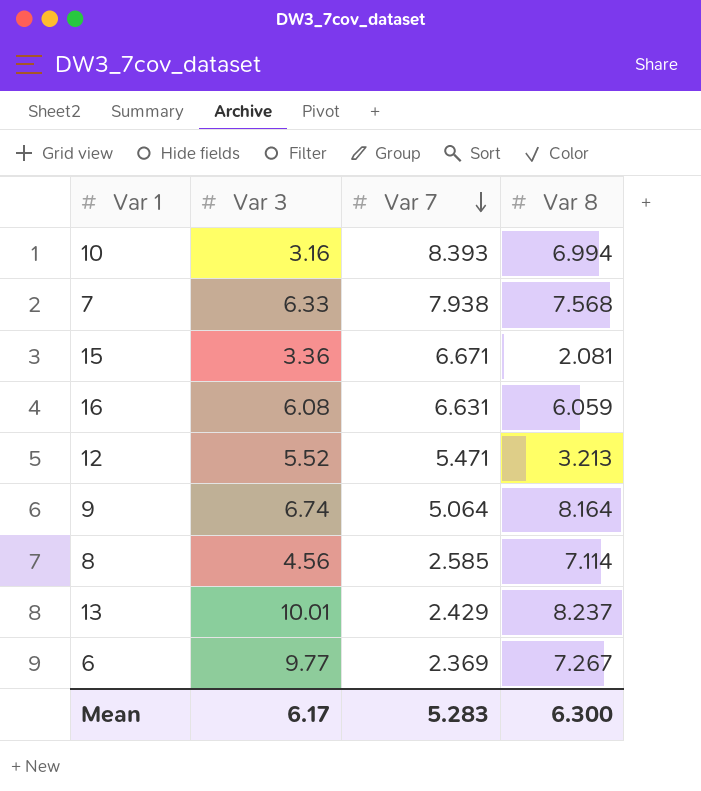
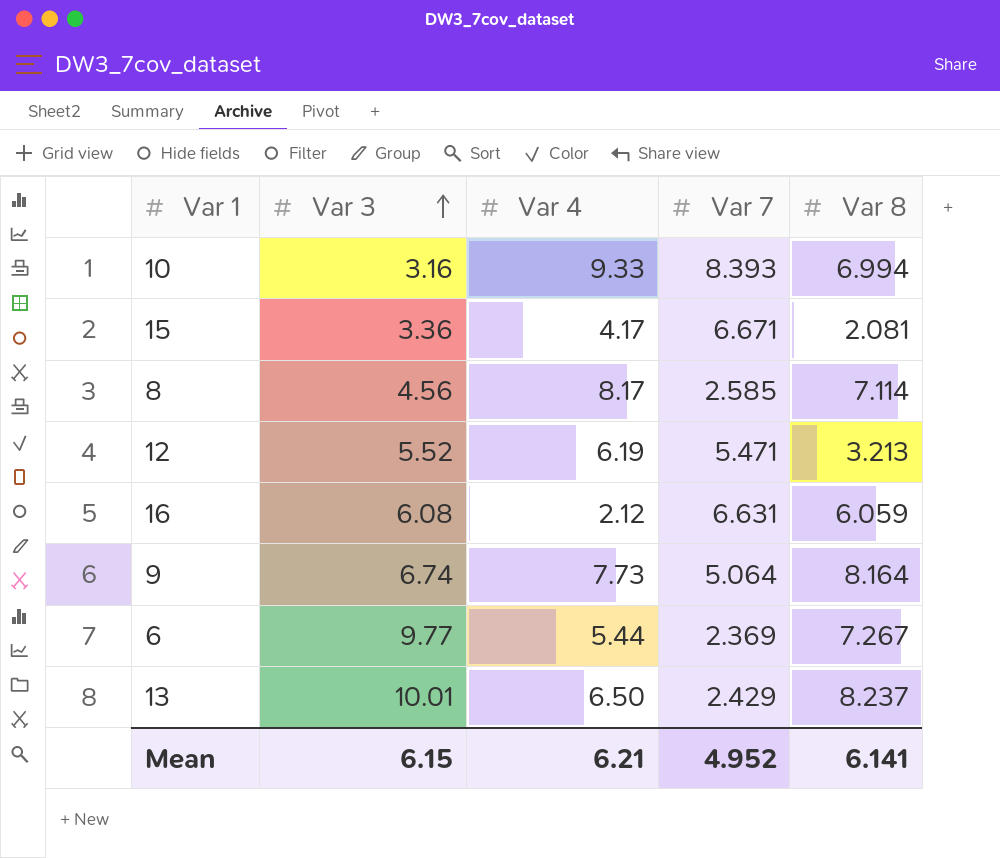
row order: Var 7 descending -> Var 3 ascending
column Var 4 | position: none -> 3
row 7: 6.33 | 7.938 | 7.568 -> none
Mean | Var 3: 6.17 -> 6.15
Mean | Var 7: 5.283 -> 4.952
Mean | Var 8: 6.300 -> 6.141

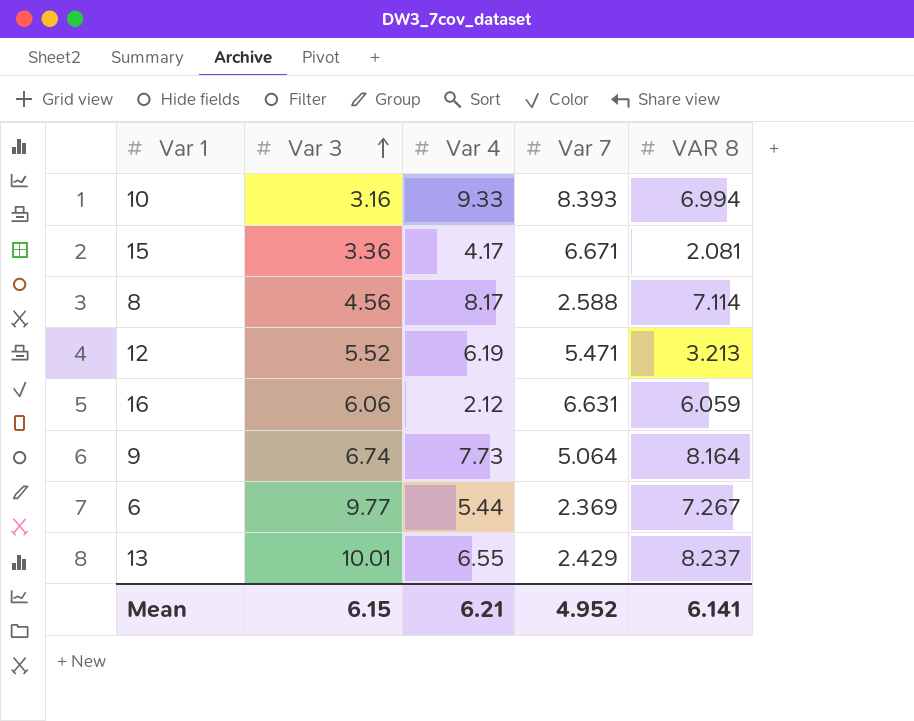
column name: Var 8 -> VAR 8
8 | Var 7: 2.585 -> 2.588
16 | Var 3: 6.08 -> 6.06
13 | Var 4: 6.50 -> 6.55

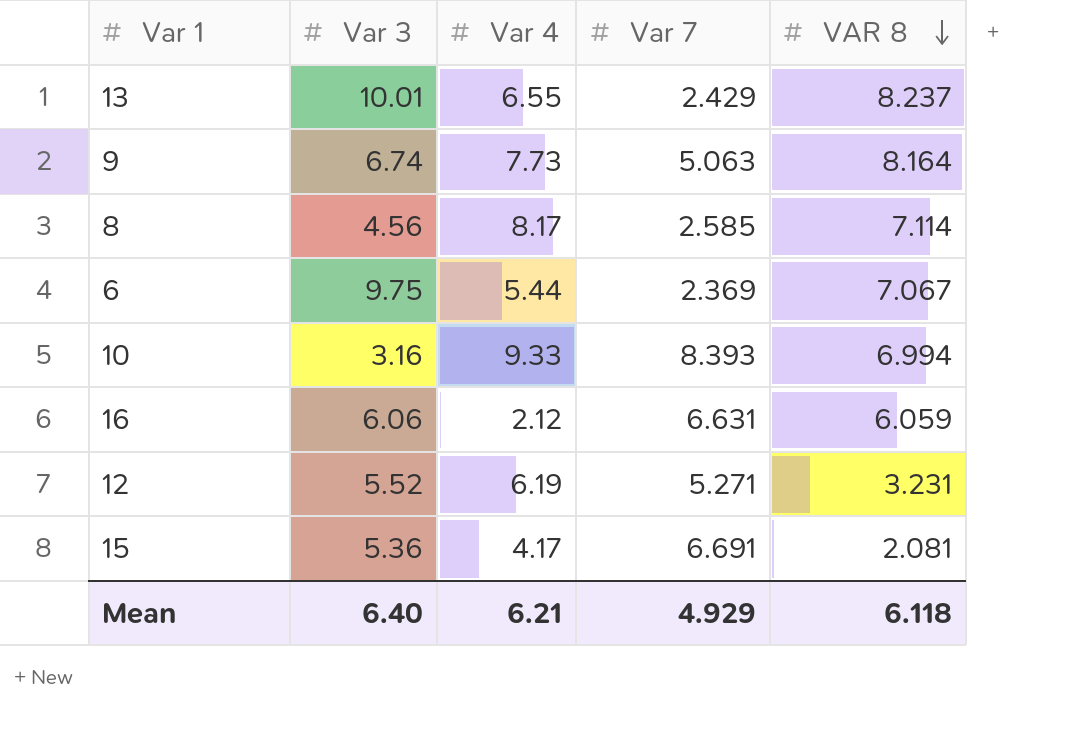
row order: Var 3 ascending -> VAR 8 descending
9 | Var 7: 5.064 -> 5.063
8 | Var 7: 2.588 -> 2.585
6 | Var 3: 9.77 -> 9.75
6 | VAR 8: 7.267 -> 7.067
12 | Var 7: 5.471 -> 5.271
12 | VAR 8: 3.213 -> 3.231
15 | Var 3: 3.36 -> 5.36
15 | Var 7: 6.671 -> 6.691
Mean | Var 3: 6.15 -> 6.40
Mean | Var 7: 4.952 -> 4.929
Mean | VAR 8: 6.141 -> 6.118

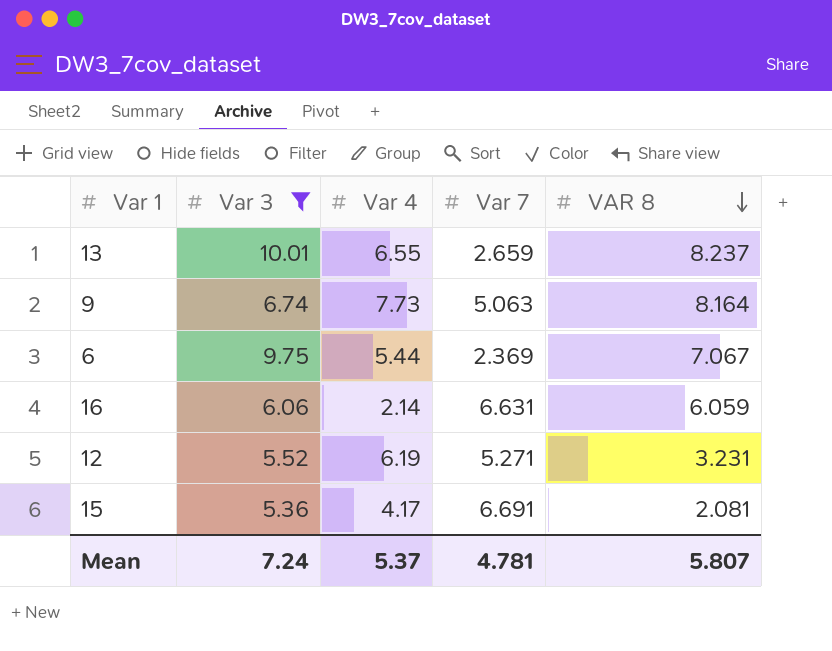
filter: none -> Var 3 >= 5.36
13 | Var 7: 2.429 -> 2.659
16 | Var 4: 2.12 -> 2.14
Mean | Var 3: 6.40 -> 7.24
Mean | Var 4: 6.21 -> 5.37
Mean | Var 7: 4.929 -> 4.781
Mean | VAR 8: 6.118 -> 5.807

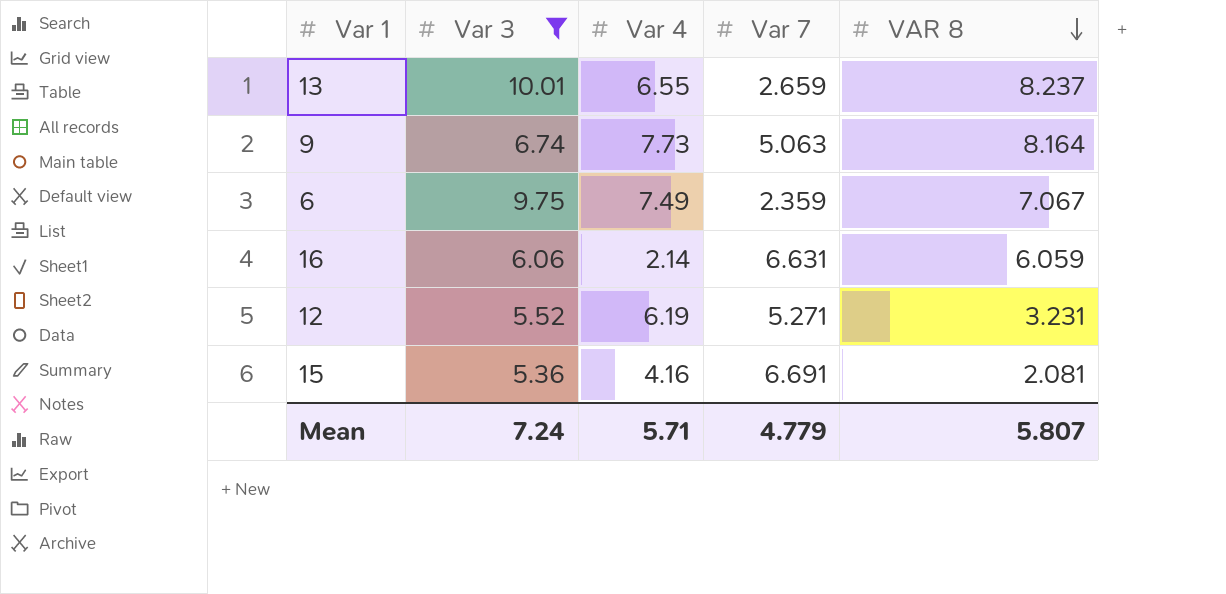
6 | Var 4: 5.44 -> 7.49
6 | Var 7: 2.369 -> 2.359
15 | Var 4: 4.17 -> 4.16
Mean | Var 4: 5.37 -> 5.71
Mean | Var 7: 4.781 -> 4.779

